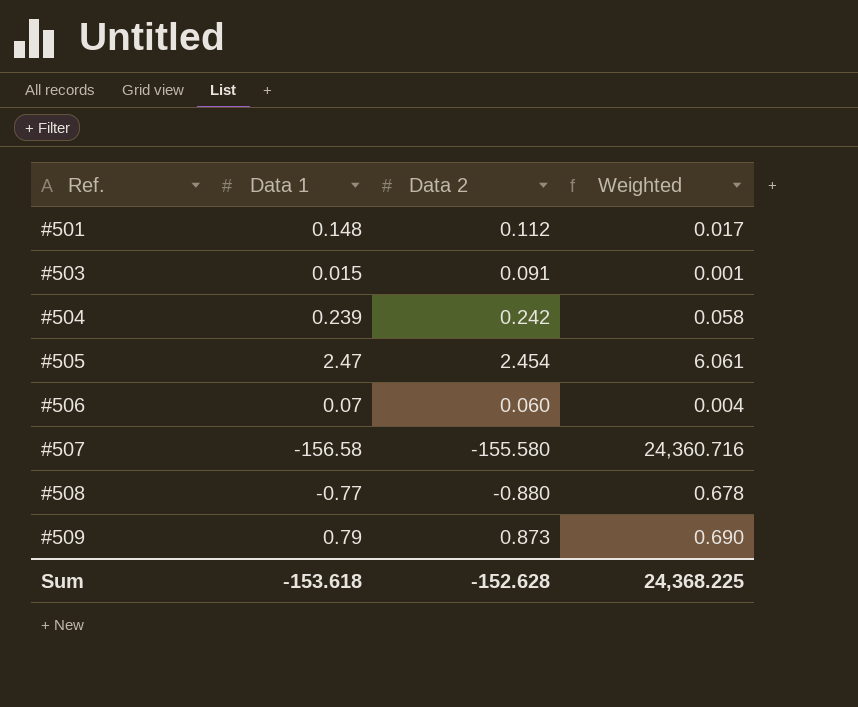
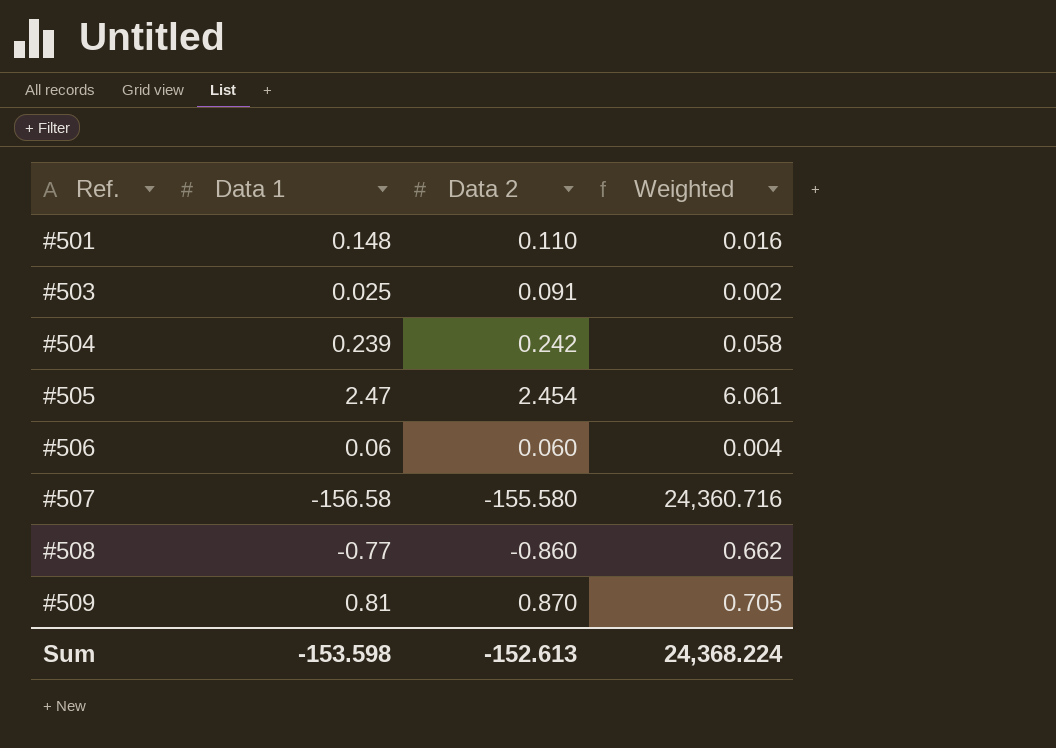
#501 | Data 2: 0.112 -> 0.110
#501 | Weighted: 0.017 -> 0.016
#503 | Data 1: 0.015 -> 0.025
#503 | Weighted: 0.001 -> 0.002
#506 | Data 1: 0.07 -> 0.06
#508 | Data 2: -0.880 -> -0.860
#508 | Weighted: 0.678 -> 0.662
#509 | Data 1: 0.79 -> 0.81
#509 | Data 2: 0.873 -> 0.870
#509 | Weighted: 0.690 -> 0.705
Sum | Data 1: -153.618 -> -153.598
Sum | Data 2: -152.628 -> -152.613
Sum | Weighted: 24,368.225 -> 24,368.224

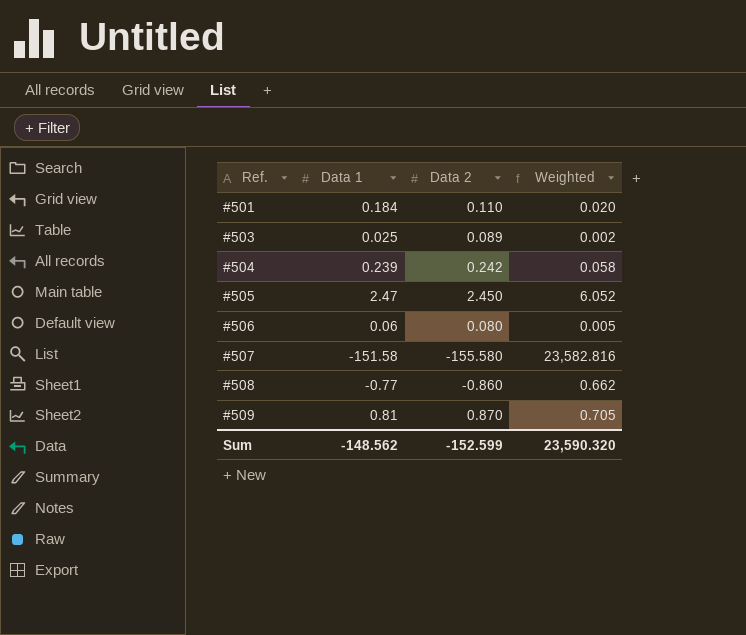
#501 | Data 1: 0.148 -> 0.184
#501 | Weighted: 0.016 -> 0.020
#503 | Data 2: 0.091 -> 0.089
#505 | Data 2: 2.454 -> 2.450
#505 | Weighted: 6.061 -> 6.052
#506 | Data 2: 0.060 -> 0.080
#506 | Weighted: 0.004 -> 0.005
#507 | Data 1: -156.58 -> -151.58
#507 | Weighted: 24,360.716 -> 23,582.816
Sum | Data 1: -153.598 -> -148.562
Sum | Data 2: -152.613 -> -152.599
Sum | Weighted: 24,368.224 -> 23,590.320

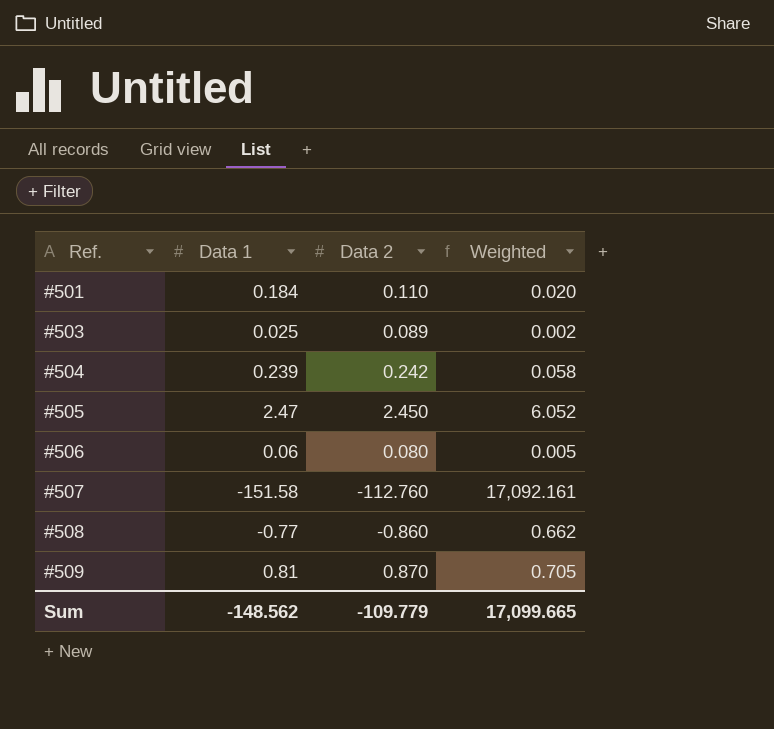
#507 | Data 2: -155.580 -> -112.760
#507 | Weighted: 23,582.816 -> 17,092.161
Sum | Data 2: -152.599 -> -109.779
Sum | Weighted: 23,590.320 -> 17,099.665

